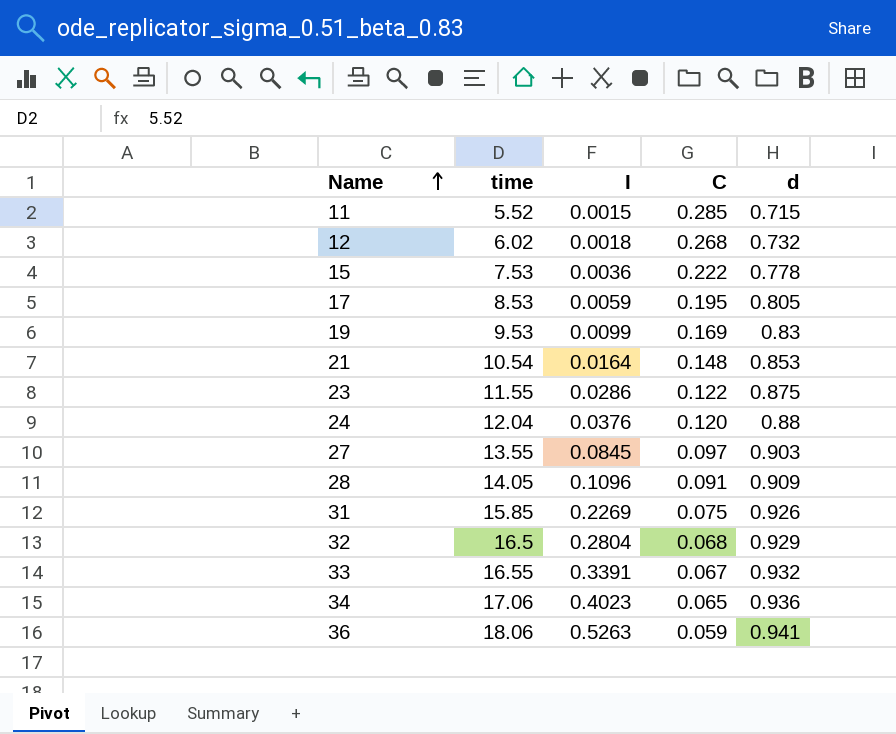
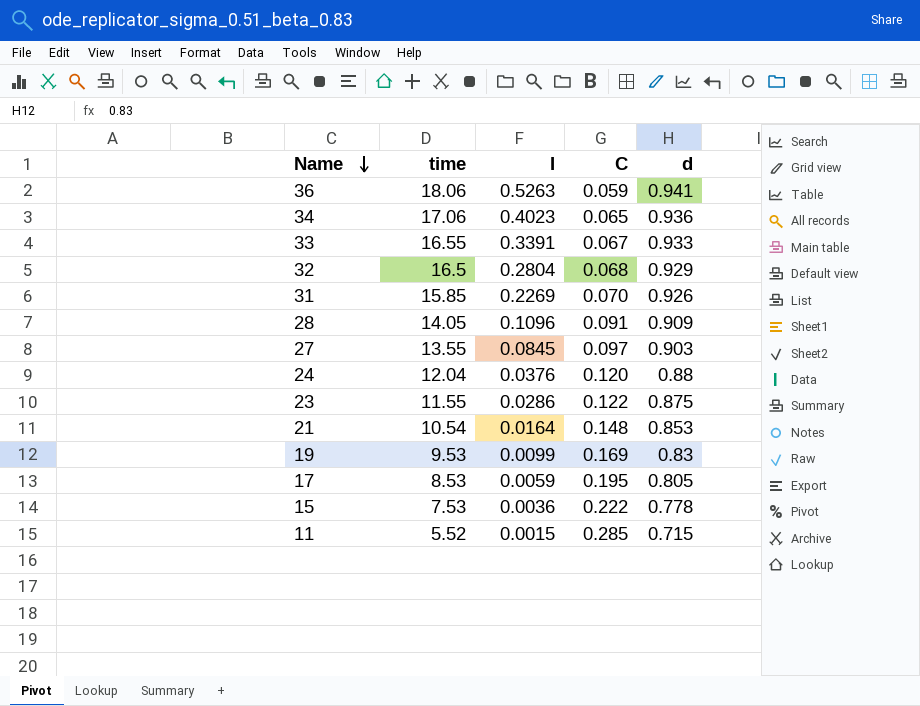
row order: Name ascending -> Name descending
row 12: 6.02 | 0.0018 | 0.268 | 0.732 -> none
33 | d: 0.932 -> 0.933
31 | C: 0.075 -> 0.070

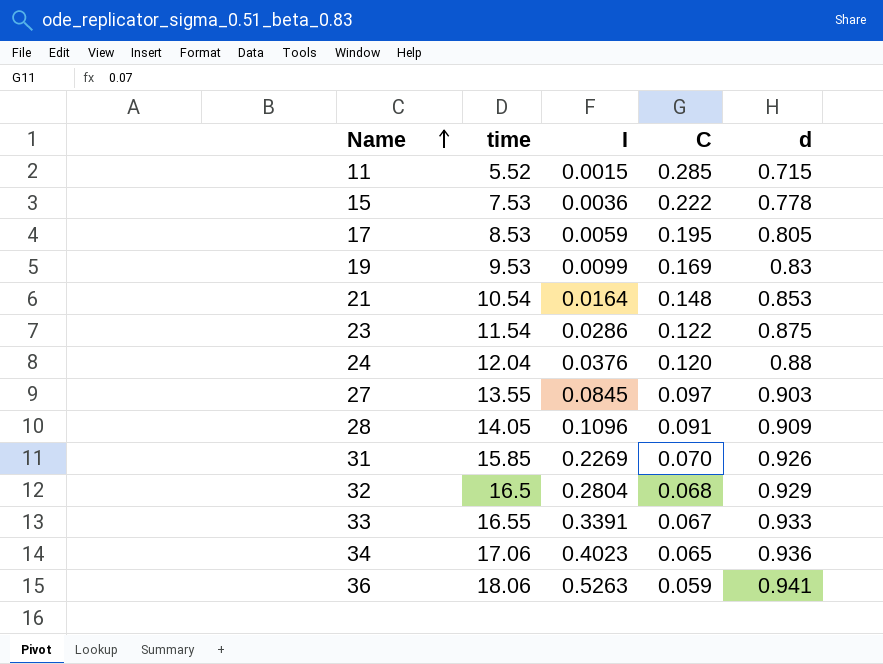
row order: Name descending -> Name ascending
23 | time: 11.55 -> 11.54

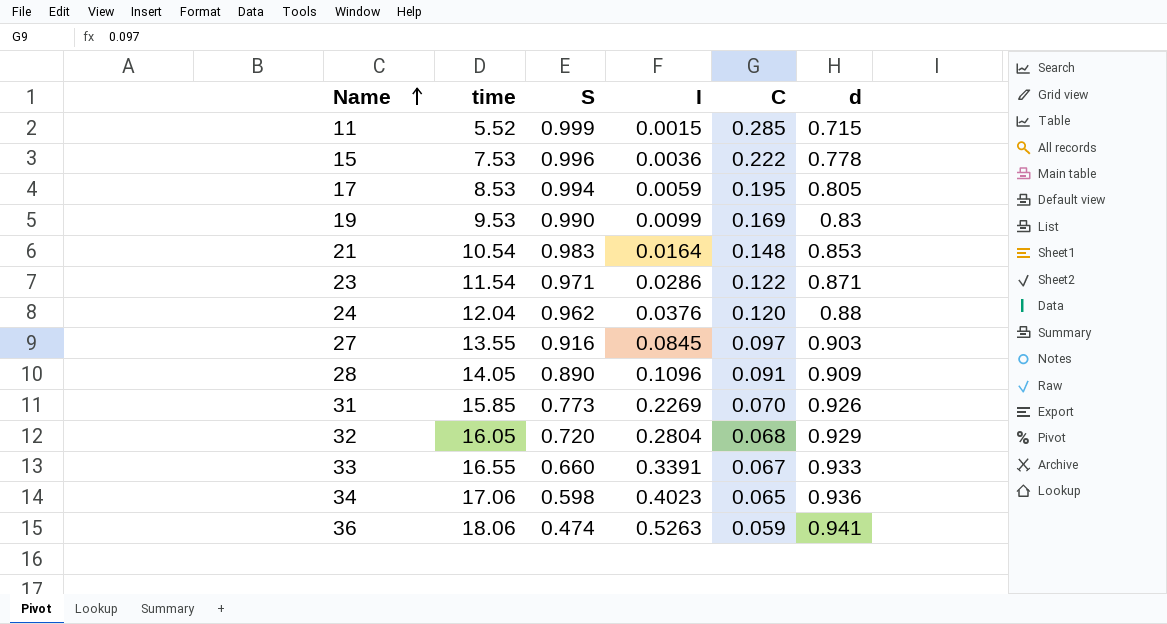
column S | position: none -> 3
23 | d: 0.875 -> 0.871
32 | time: 16.5 -> 16.05

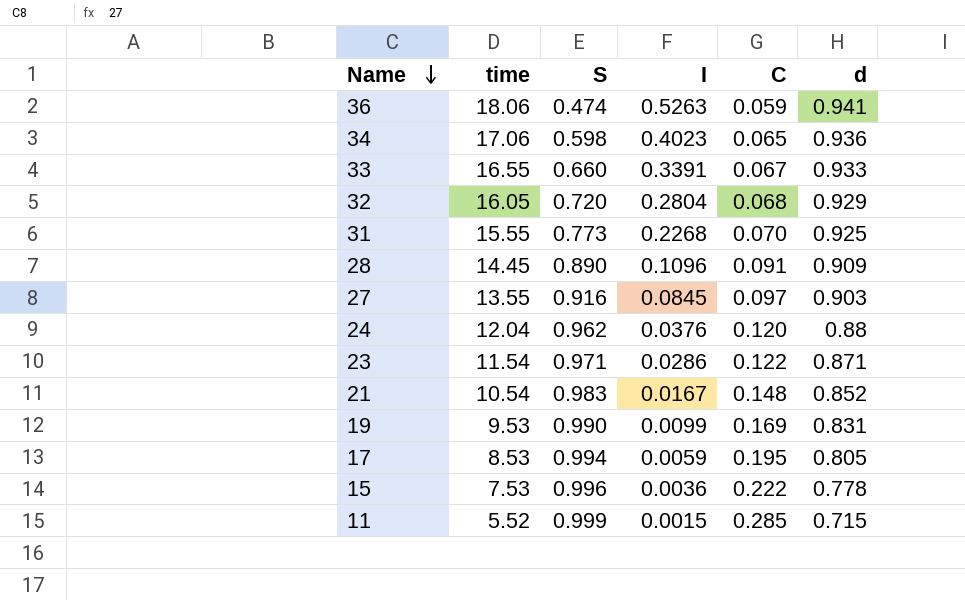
row order: Name ascending -> Name descending
31 | time: 15.85 -> 15.55
31 | I: 0.2269 -> 0.2268
31 | d: 0.926 -> 0.925
28 | time: 14.05 -> 14.45
21 | I: 0.0164 -> 0.0167
21 | d: 0.853 -> 0.852
19 | d: 0.83 -> 0.831

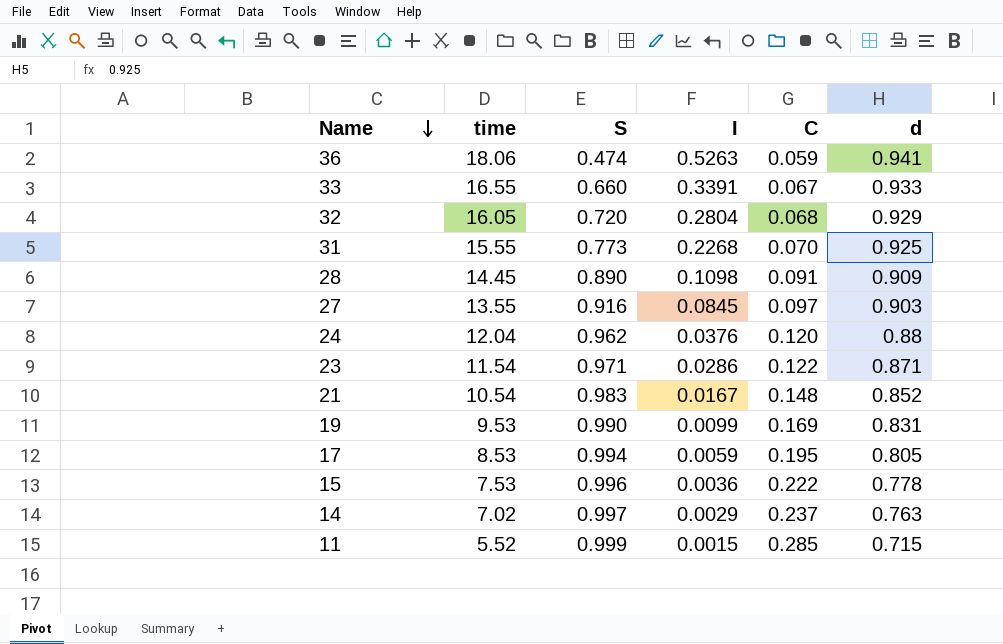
row 34: 17.06 | 0.598 | 0.4023 | 0.065 | 0.936 -> none
28 | I: 0.1096 -> 0.1098
row 14: none -> 7.02 | 0.997 | 0.0029 | 0.237 | 0.763

